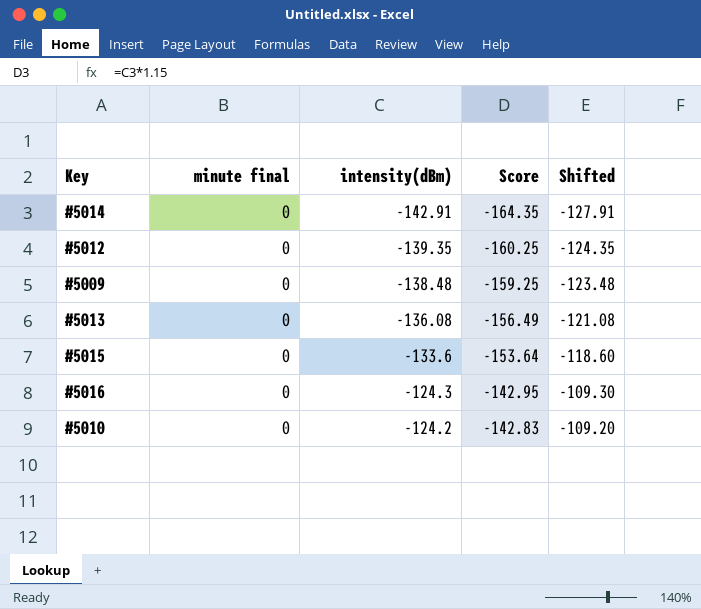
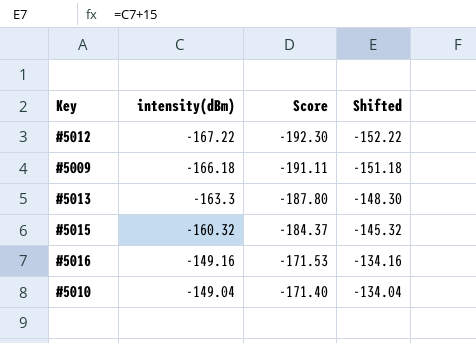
column minute final | position: 2 -> none
row #5014: 0 | -142.91 | -164.35 | -127.91 -> none
#5012 | intensity(dBm): -139.35 -> -167.22
#5012 | Score: -160.25 -> -192.30
#5012 | Shifted: -124.35 -> -152.22
#5009 | intensity(dBm): -138.48 -> -166.18
#5009 | Score: -159.25 -> -191.11
#5009 | Shifted: -123.48 -> -151.18
#5013 | intensity(dBm): -136.08 -> -163.3
#5013 | Score: -156.49 -> -187.80
#5013 | Shifted: -121.08 -> -148.30
#5015 | intensity(dBm): -133.6 -> -160.32
#5015 | Score: -153.64 -> -184.37
#5015 | Shifted: -118.60 -> -145.32
#5016 | intensity(dBm): -124.3 -> -149.16
#5016 | Score: -142.95 -> -171.53
#5016 | Shifted: -109.30 -> -134.16
#5010 | intensity(dBm): -124.2 -> -149.04
#5010 | Score: -142.83 -> -171.40
#5010 | Shifted: -109.20 -> -134.04

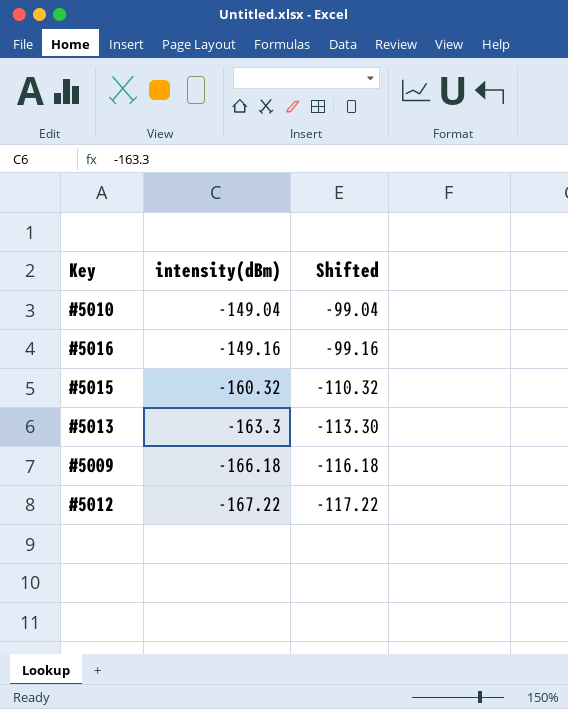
row order: intensity(dBm) ascending -> intensity(dBm) descending
column Score | formula: [intensity(dBm)] * 1.15 -> none
column Shifted | formula: [intensity(dBm)] + 15 -> [intensity(dBm)] + 50

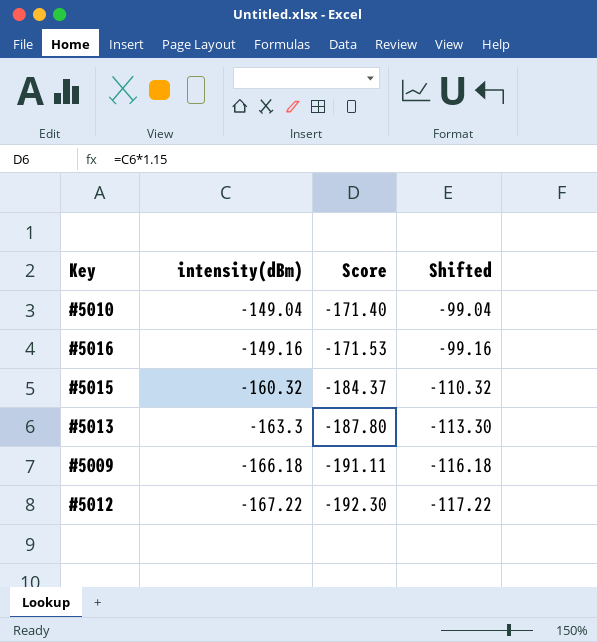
column Score | formula: none -> [intensity(dBm)] * 1.15

